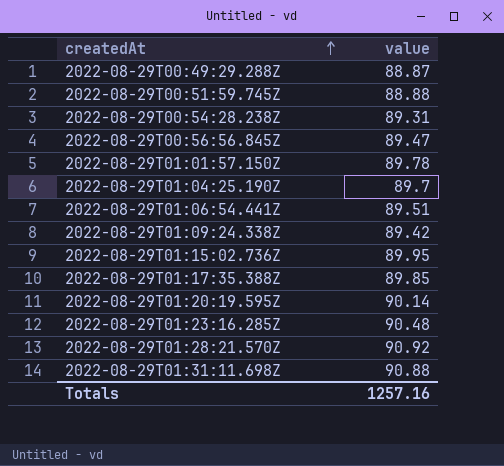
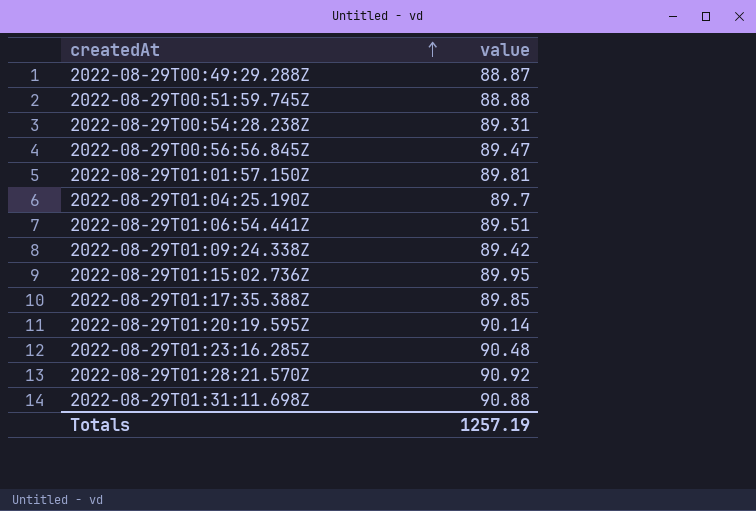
2022-08-29T01:01:57.150Z | value: 89.78 -> 89.81
Totals | value: 1257.16 -> 1257.19

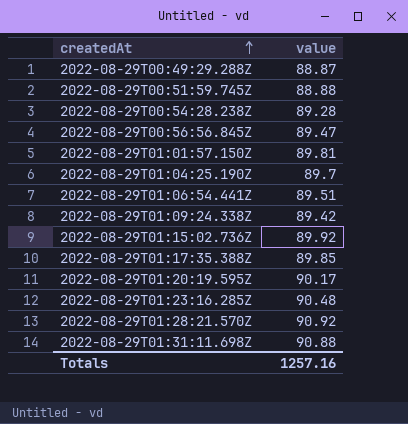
2022-08-29T00:54:28.238Z | value: 89.31 -> 89.28
2022-08-29T01:15:02.736Z | value: 89.95 -> 89.92
2022-08-29T01:20:19.595Z | value: 90.14 -> 90.17
Totals | value: 1257.19 -> 1257.16

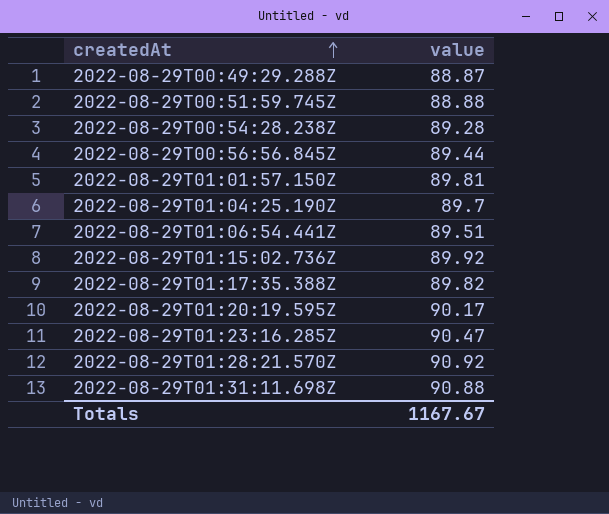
row 2022-08-29T01:09:24.338Z: 89.42 -> none
2022-08-29T00:56:56.845Z | value: 89.47 -> 89.44
2022-08-29T01:17:35.388Z | value: 89.85 -> 89.82
2022-08-29T01:23:16.285Z | value: 90.48 -> 90.47
Totals | value: 1257.16 -> 1167.67

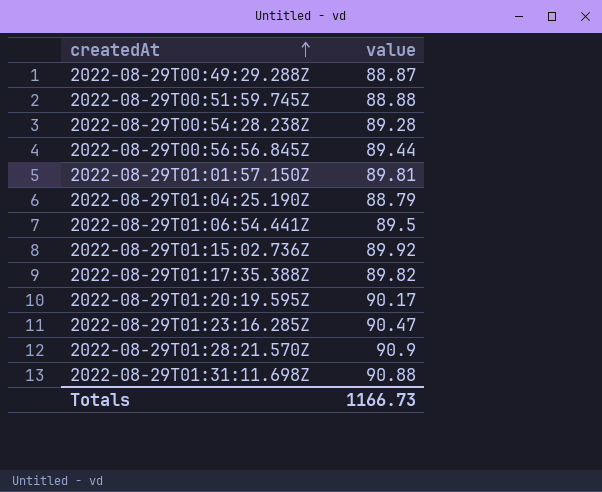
2022-08-29T01:04:25.190Z | value: 89.7 -> 88.79
2022-08-29T01:06:54.441Z | value: 89.51 -> 89.5
2022-08-29T01:28:21.570Z | value: 90.92 -> 90.9
Totals | value: 1167.67 -> 1166.73

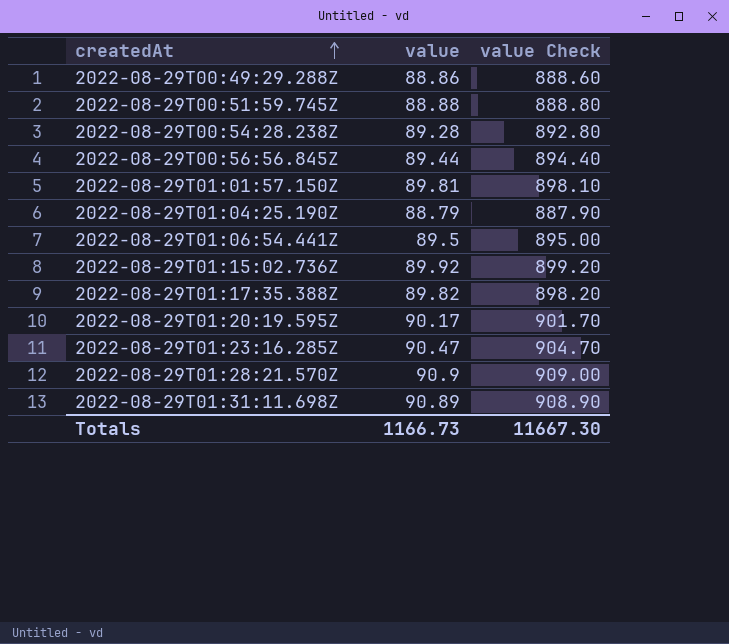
column value Check | formula: none -> [value] * 10
2022-08-29T00:49:29.288Z | value: 88.87 -> 88.86
2022-08-29T01:31:11.698Z | value: 90.88 -> 90.89

